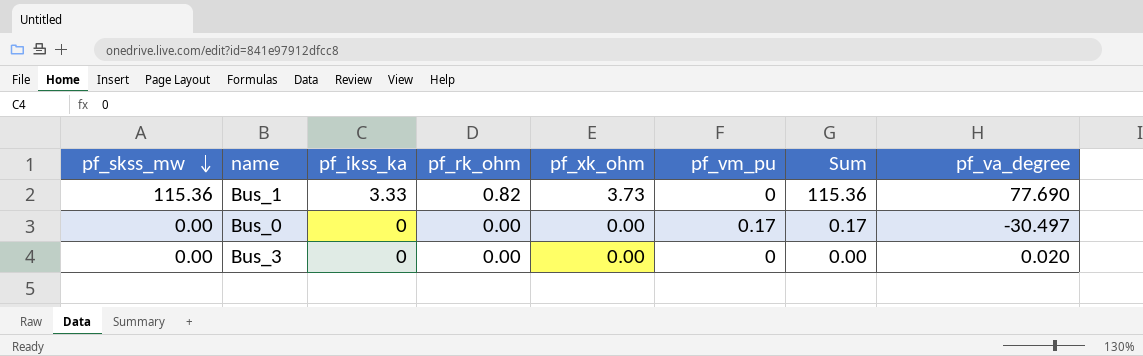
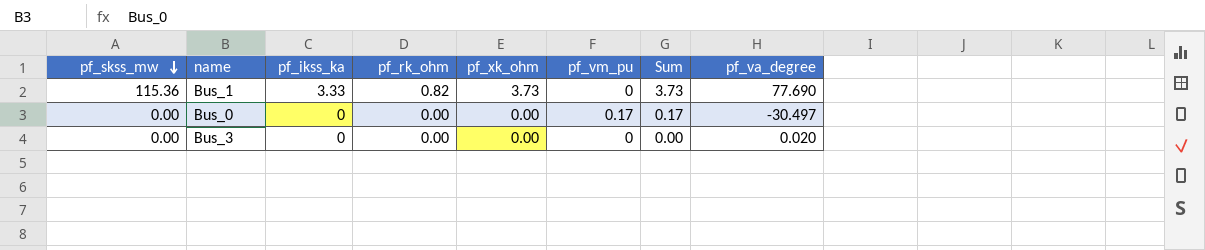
column Sum | formula: [pf_skss_mw] + [pf_vm_pu] -> [pf_xk_ohm] + [pf_vm_pu]

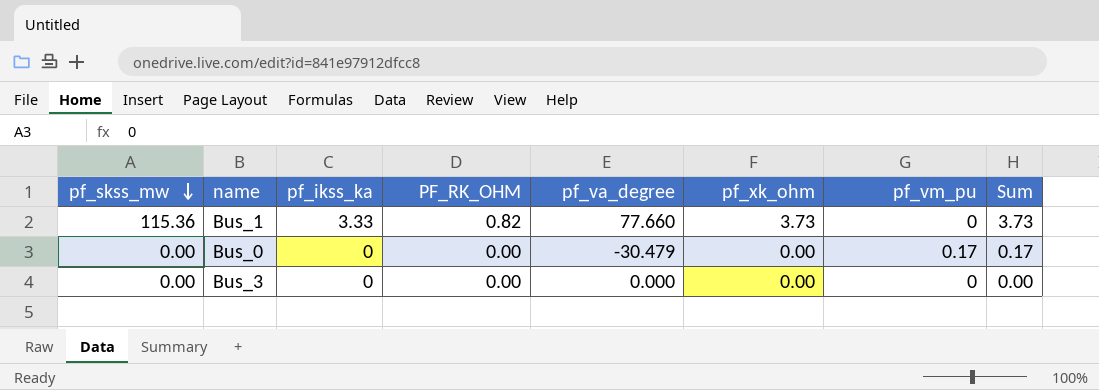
column name: pf_rk_ohm -> PF_RK_OHM
column pf_va_degree | position: 8 -> 5
Bus_1 | pf_va_degree: 77.690 -> 77.660
Bus_0 | pf_va_degree: -30.497 -> -30.479
Bus_3 | pf_va_degree: 0.020 -> 0.000

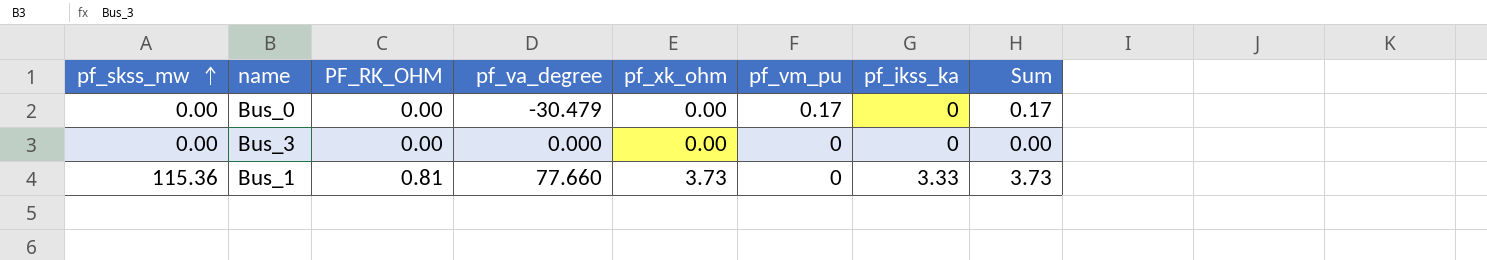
row order: pf_skss_mw descending -> pf_skss_mw ascending
column pf_ikss_ka | position: 3 -> 7
Bus_1 | PF_RK_OHM: 0.82 -> 0.81

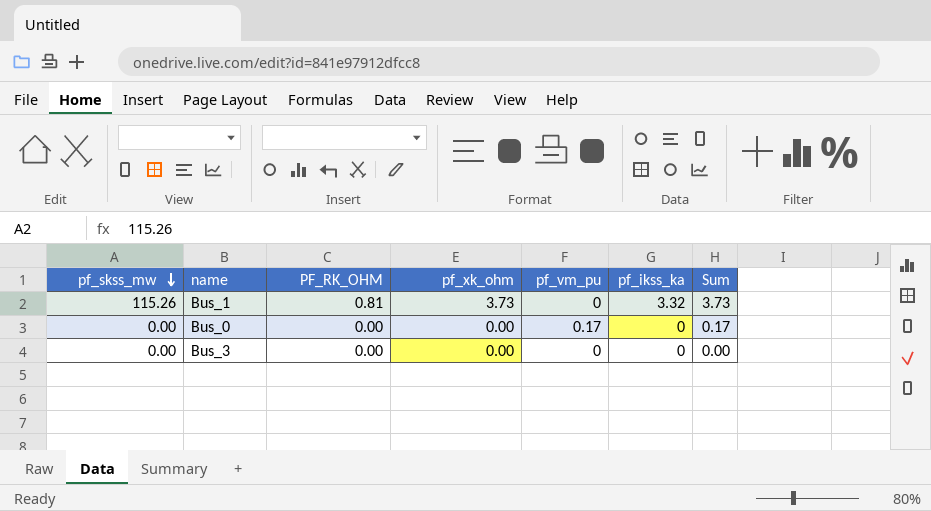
row order: pf_skss_mw ascending -> pf_skss_mw descending
column pf_va_degree | position: 4 -> none
Bus_1 | pf_skss_mw: 115.36 -> 115.26
Bus_1 | pf_ikss_ka: 3.33 -> 3.32

